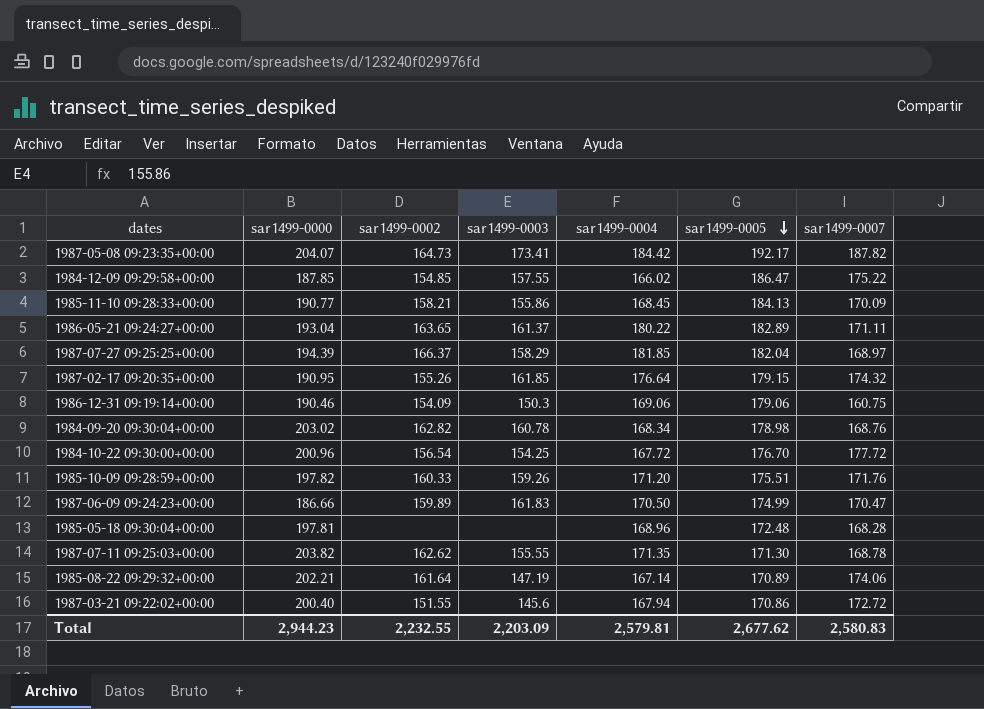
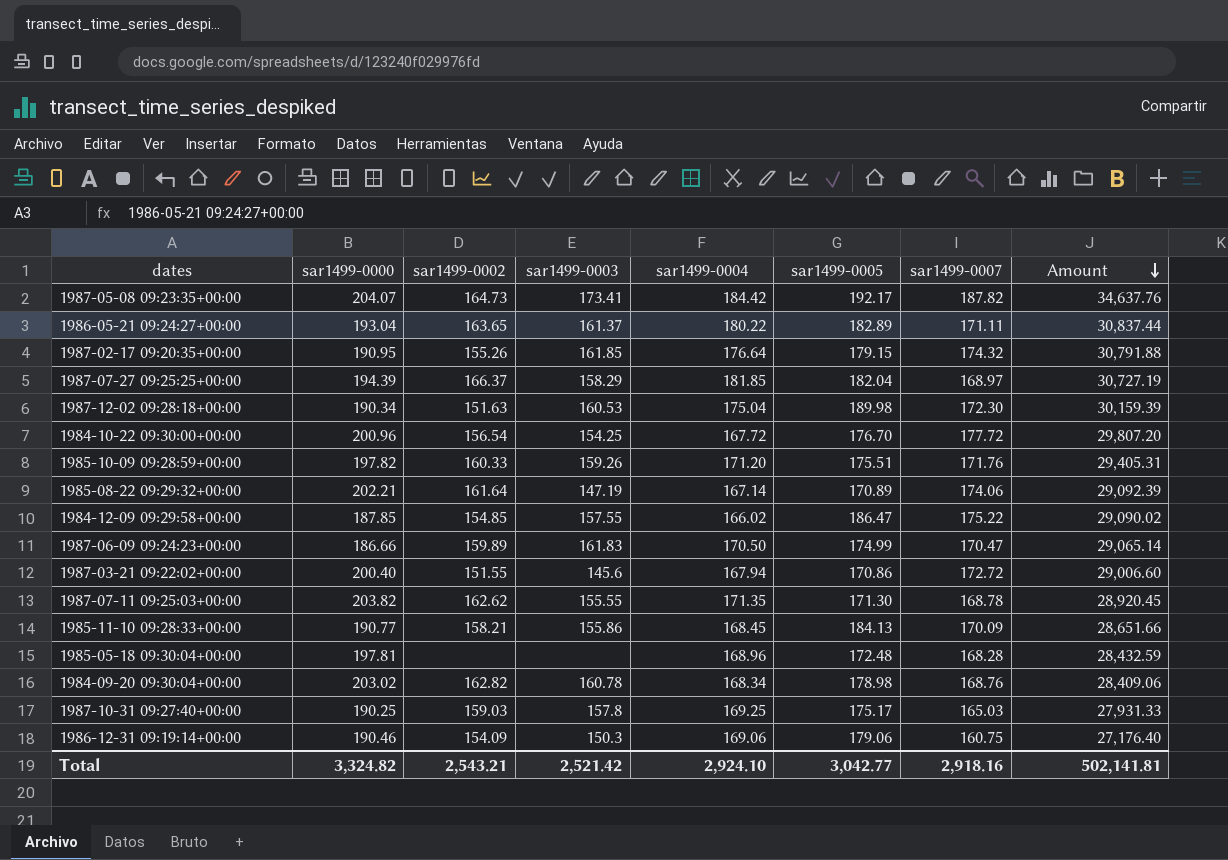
row order: sar1499-0005 descending -> Amount descending
column Amount | formula: none -> [sar1499-0004] * [sar1499-0007]
row 1987-12-02 09:28:18+00:00: none -> 190.34 | 151.63 | 160.53 | 175.04 | 189.98 | 172.30 | 30,159.39
row 1987-10-31 09:27:40+00:00: none -> 190.25 | 159.03 | 157.8 | 169.25 | 175.17 | 165.03 | 27,931.33
Total | sar1499-0000: 2,944.23 -> 3,324.82
Total | sar1499-0002: 2,232.55 -> 2,543.21
Total | sar1499-0003: 2,203.09 -> 2,521.42
Total | sar1499-0004: 2,579.81 -> 2,924.10
Total | sar1499-0005: 2,677.62 -> 3,042.77
Total | sar1499-0007: 2,580.83 -> 2,918.16

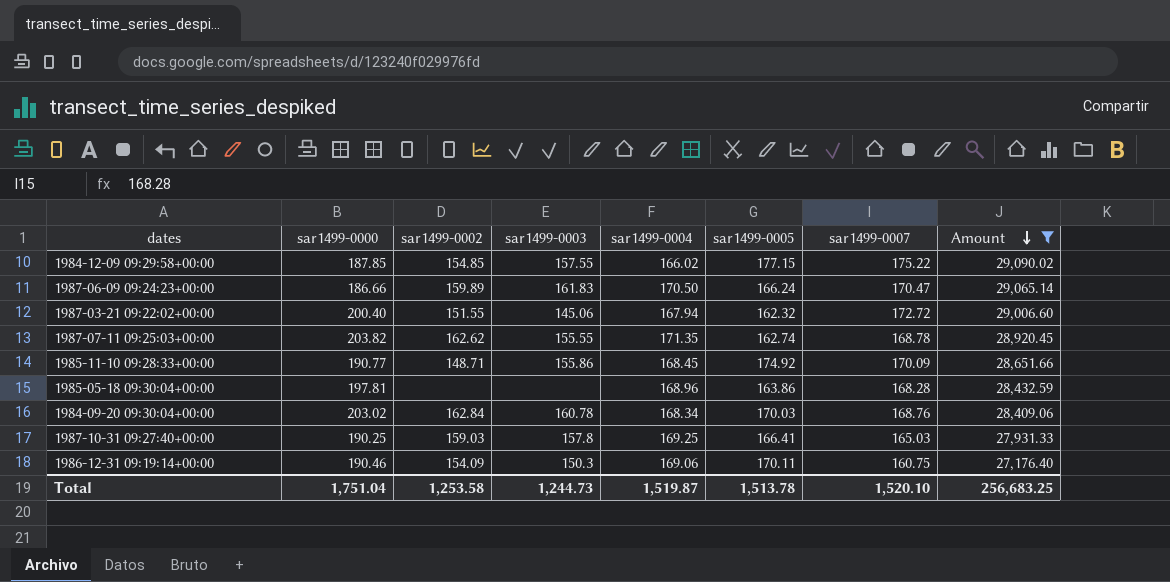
filter: none -> Amount <= 29,090.02
1984-12-09 09:29:58+00:00 | sar1499-0005: 186.47 -> 177.15
1987-06-09 09:24:23+00:00 | sar1499-0005: 174.99 -> 166.24
1987-03-21 09:22:02+00:00 | sar1499-0003: 145.6 -> 145.06
1987-03-21 09:22:02+00:00 | sar1499-0005: 170.86 -> 162.32
1987-07-11 09:25:03+00:00 | sar1499-0005: 171.30 -> 162.74
1985-11-10 09:28:33+00:00 | sar1499-0002: 158.21 -> 148.71
1985-11-10 09:28:33+00:00 | sar1499-0005: 184.13 -> 174.92
1985-05-18 09:30:04+00:00 | sar1499-0005: 172.48 -> 163.86
1984-09-20 09:30:04+00:00 | sar1499-0002: 162.82 -> 162.84
1984-09-20 09:30:04+00:00 | sar1499-0005: 178.98 -> 170.03
1987-10-31 09:27:40+00:00 | sar1499-0005: 175.17 -> 166.41
1986-12-31 09:19:14+00:00 | sar1499-0005: 179.06 -> 170.11
Total | sar1499-0000: 3,324.82 -> 1,751.04
Total | sar1499-0002: 2,543.21 -> 1,253.58
Total | sar1499-0003: 2,521.42 -> 1,244.73
Total | sar1499-0004: 2,924.10 -> 1,519.87
Total | sar1499-0005: 3,042.77 -> 1,513.78
Total | sar1499-0007: 2,918.16 -> 1,520.10
Total | Amount: 502,141.81 -> 256,683.25

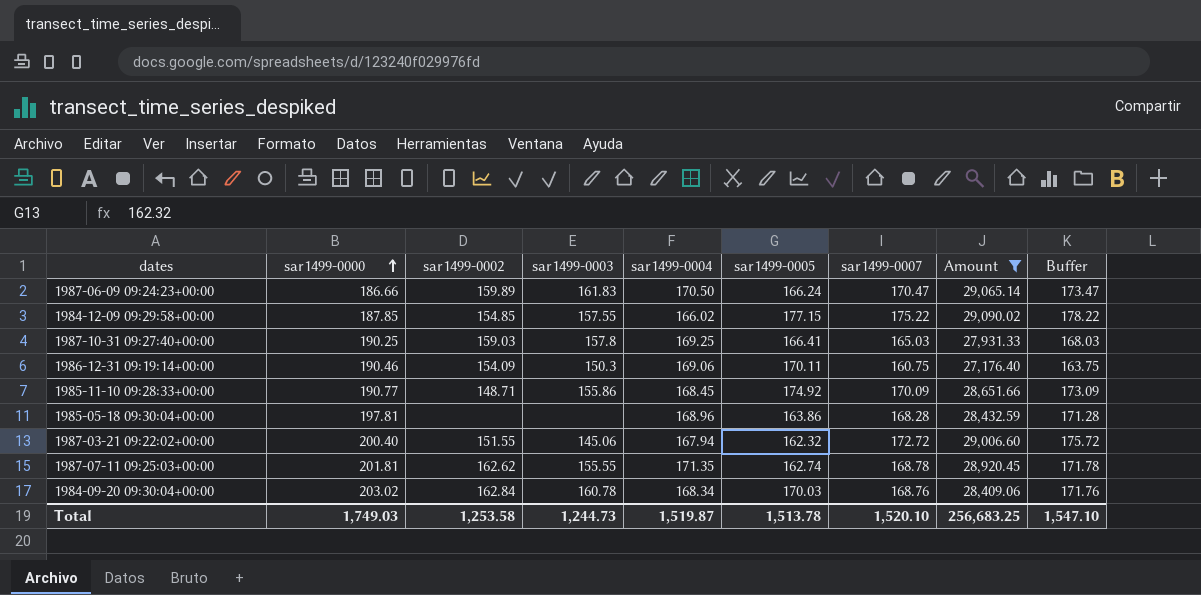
row order: Amount descending -> sar1499-0000 ascending
column Buffer | formula: none -> [sar1499-0007] + 3
1987-07-11 09:25:03+00:00 | sar1499-0000: 203.82 -> 201.81
Total | sar1499-0000: 1,751.04 -> 1,749.03

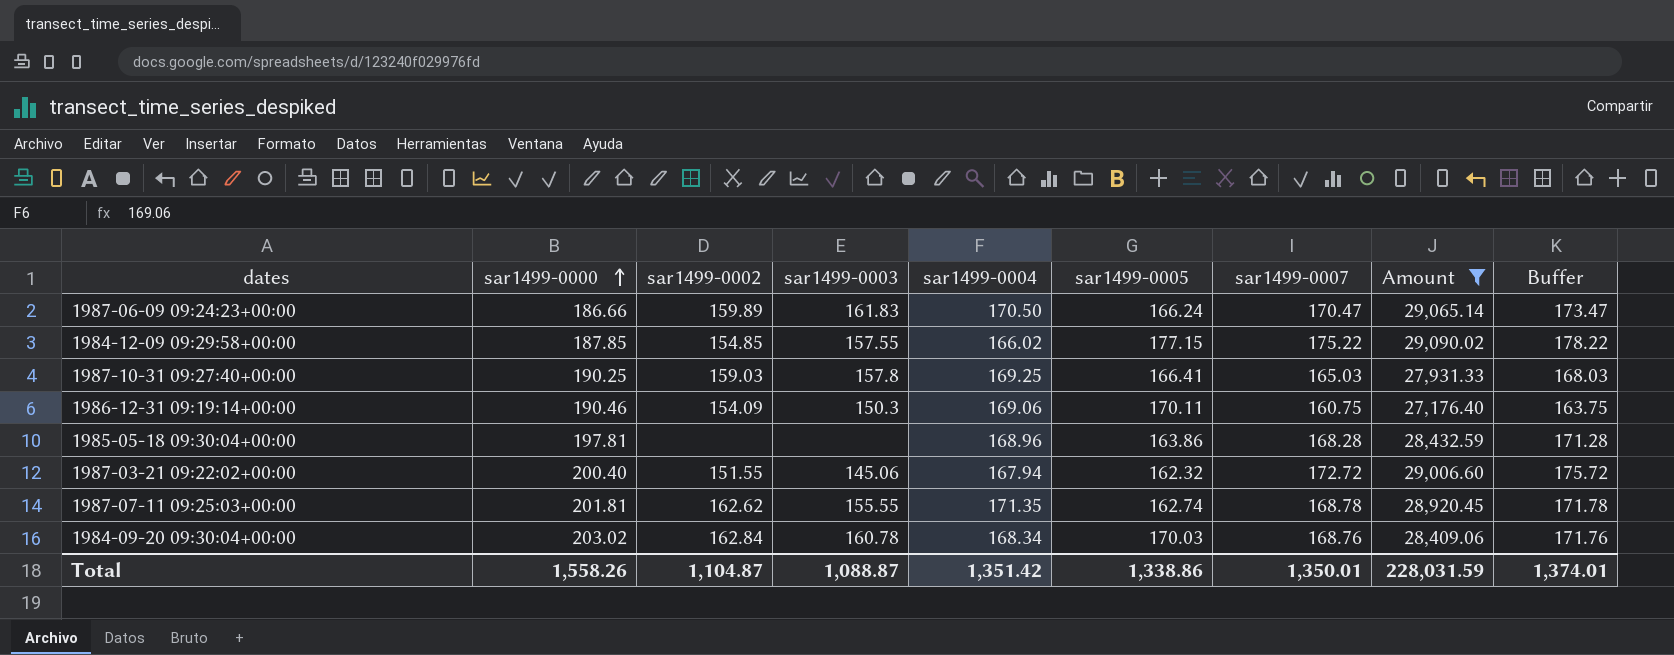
row 1985-11-10 09:28:33+00:00: 190.77 | 148.71 | 155.86 | 168.45 | 174.92 | 170.09 | 28,651.66 | 173.09 -> none
Total | sar1499-0000: 1,749.03 -> 1,558.26
Total | sar1499-0002: 1,253.58 -> 1,104.87
Total | sar1499-0003: 1,244.73 -> 1,088.87
Total | sar1499-0004: 1,519.87 -> 1,351.42
Total | sar1499-0005: 1,513.78 -> 1,338.86
Total | sar1499-0007: 1,520.10 -> 1,350.01
Total | Amount: 256,683.25 -> 228,031.59
Total | Buffer: 1,547.10 -> 1,374.01

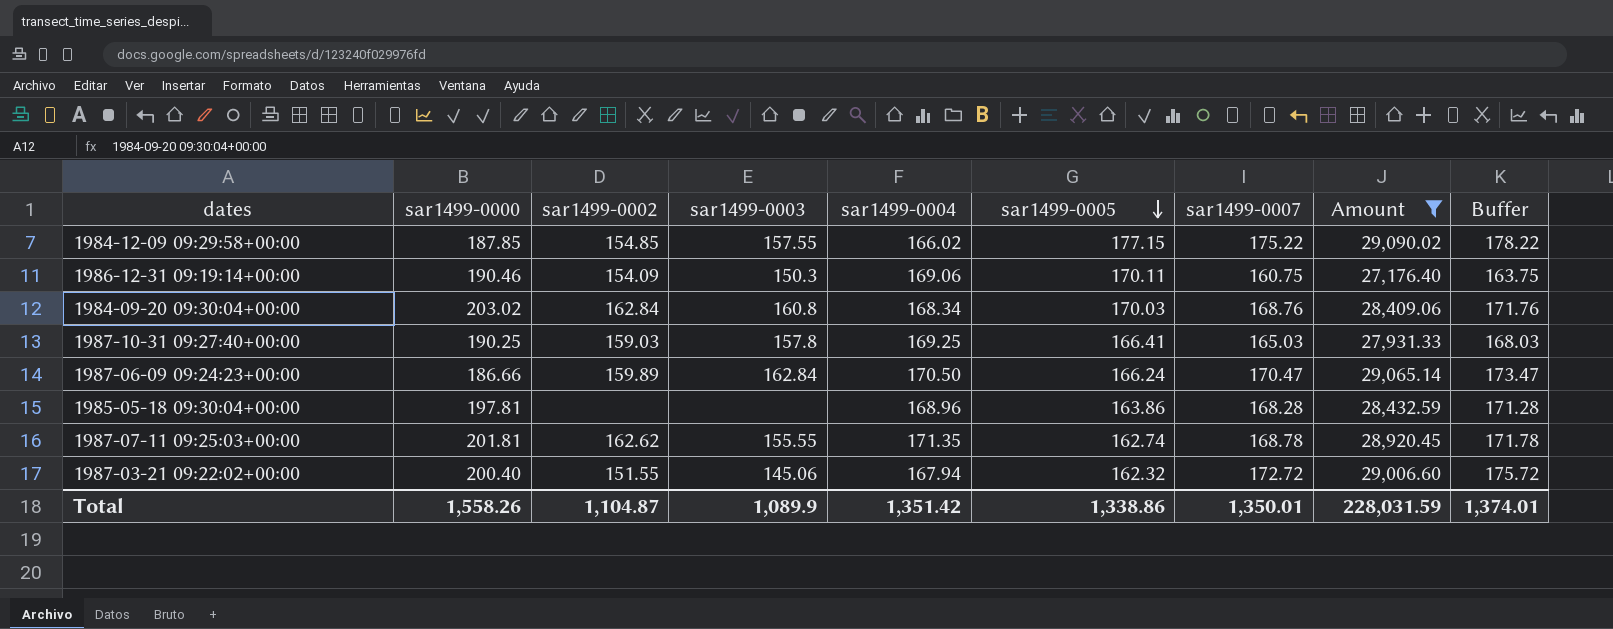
row order: sar1499-0000 ascending -> sar1499-0005 descending
1984-09-20 09:30:04+00:00 | sar1499-0003: 160.78 -> 160.8
1987-06-09 09:24:23+00:00 | sar1499-0003: 161.83 -> 162.84
Total | sar1499-0003: 1,088.87 -> 1,089.9

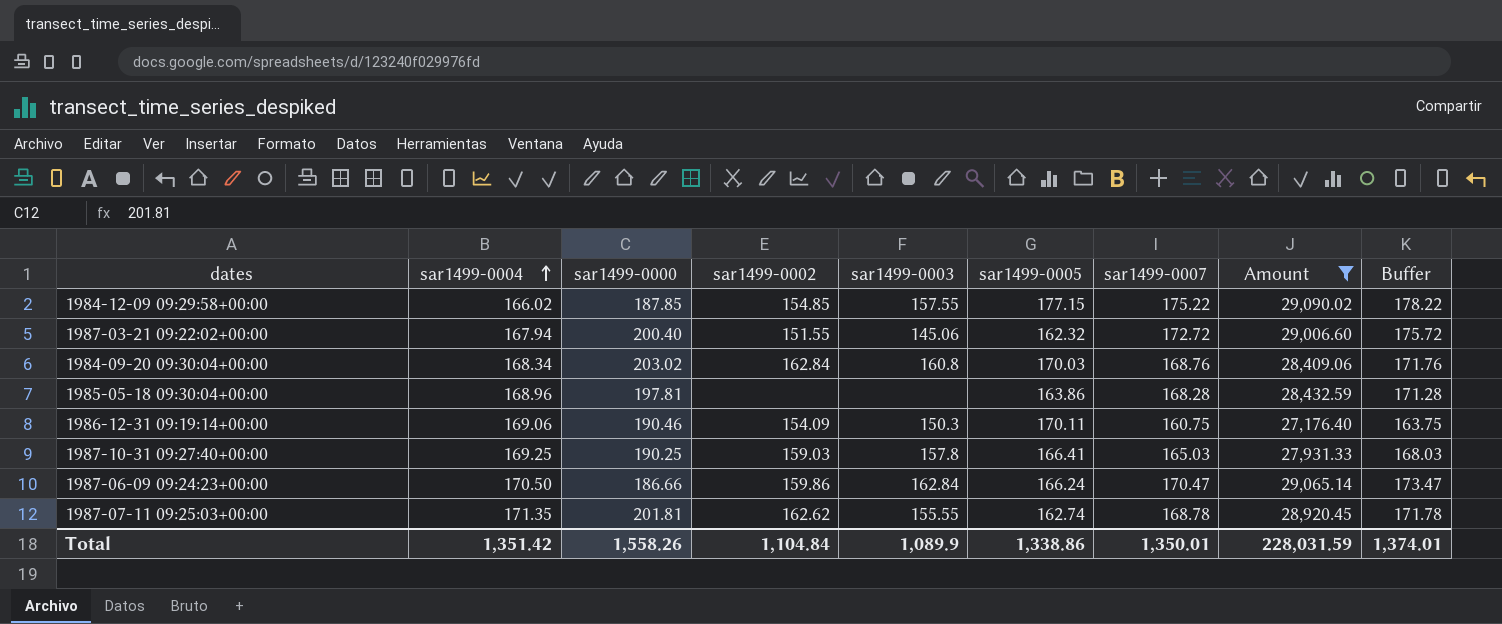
row order: sar1499-0005 descending -> sar1499-0004 ascending
column sar1499-0004 | position: 5 -> 2
1987-06-09 09:24:23+00:00 | sar1499-0002: 159.89 -> 159.86
Total | sar1499-0002: 1,104.87 -> 1,104.84

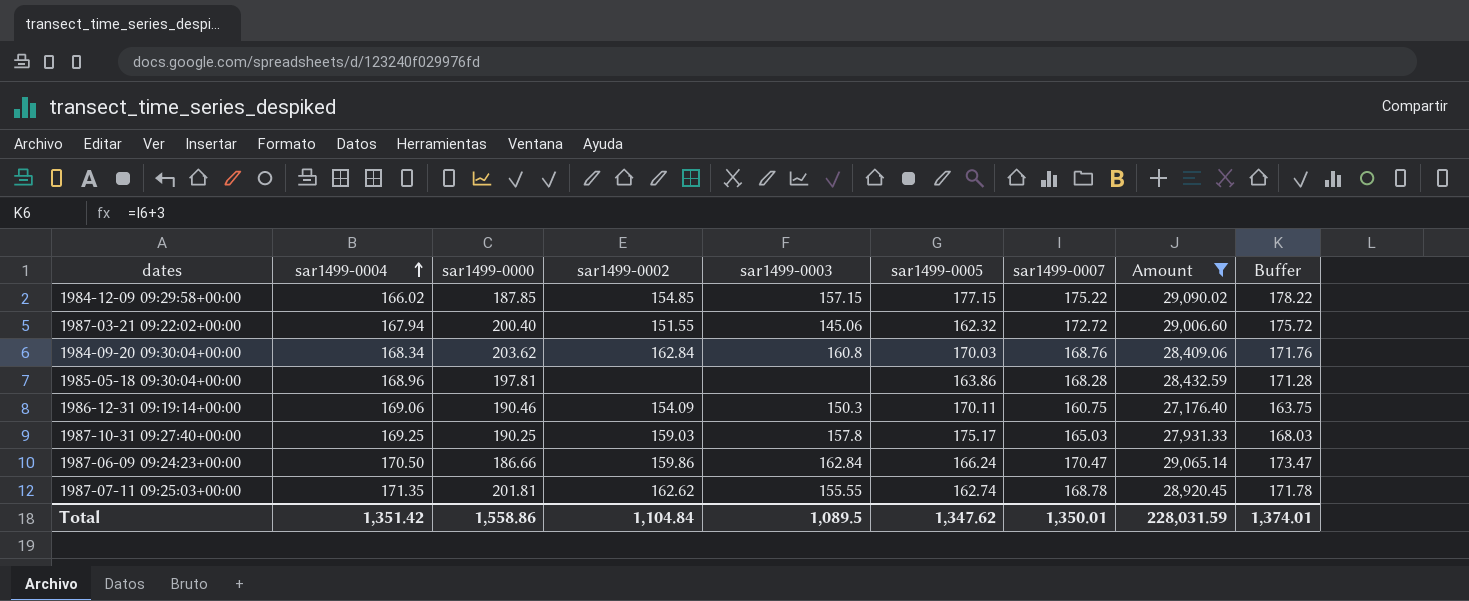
1984-12-09 09:29:58+00:00 | sar1499-0003: 157.55 -> 157.15
1984-09-20 09:30:04+00:00 | sar1499-0000: 203.02 -> 203.62
1987-10-31 09:27:40+00:00 | sar1499-0005: 166.41 -> 175.17
Total | sar1499-0000: 1,558.26 -> 1,558.86
Total | sar1499-0003: 1,089.9 -> 1,089.5
Total | sar1499-0005: 1,338.86 -> 1,347.62

